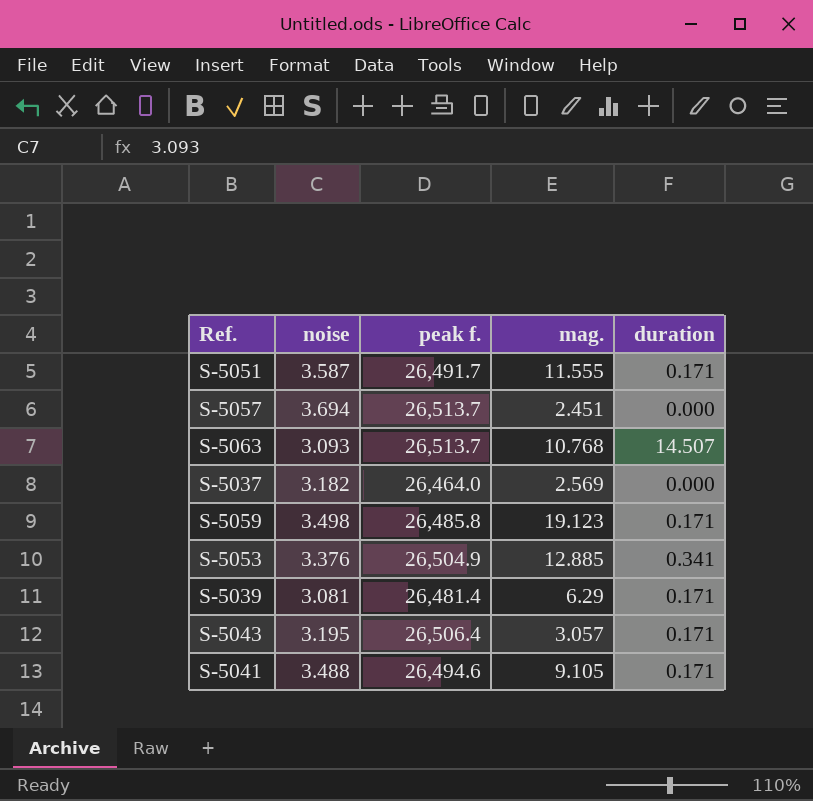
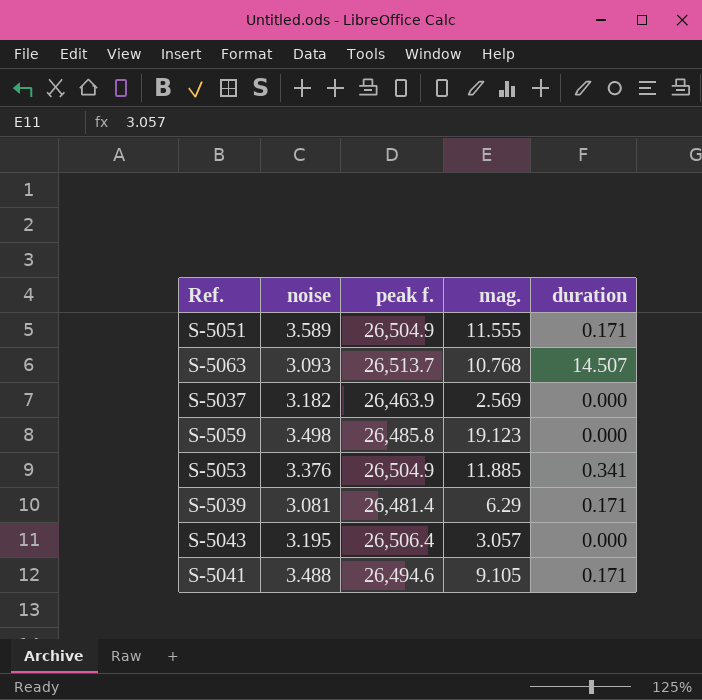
row S-5057: 3.694 | 26,513.7 | 2.451 | 0.000 -> none
S-5051 | noise: 3.587 -> 3.589
S-5051 | peak f.: 26,491.7 -> 26,504.9
S-5037 | peak f.: 26,464.0 -> 26,463.9
S-5059 | duration: 0.171 -> 0.000
S-5053 | mag.: 12.885 -> 11.885
S-5043 | duration: 0.171 -> 0.000

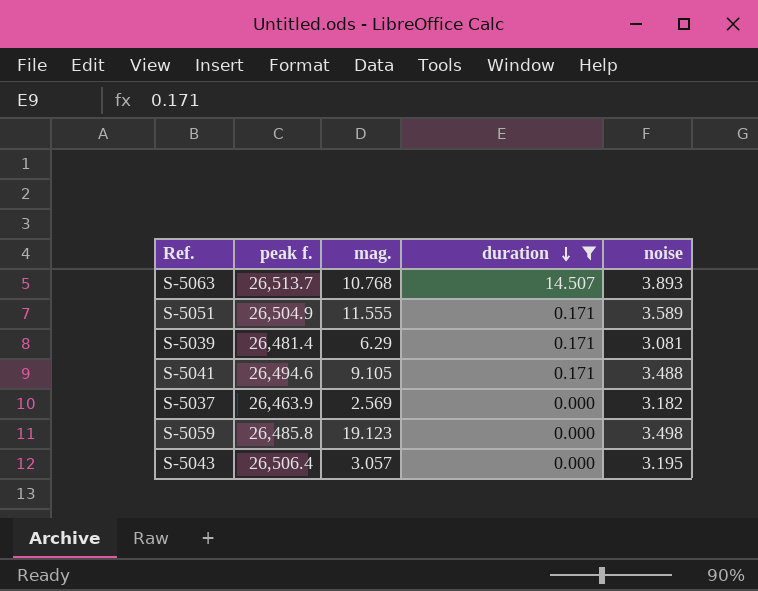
filter: none -> duration != 0.341
row order: none -> duration descending
column noise | position: 2 -> 5
S-5063 | noise: 3.093 -> 3.893

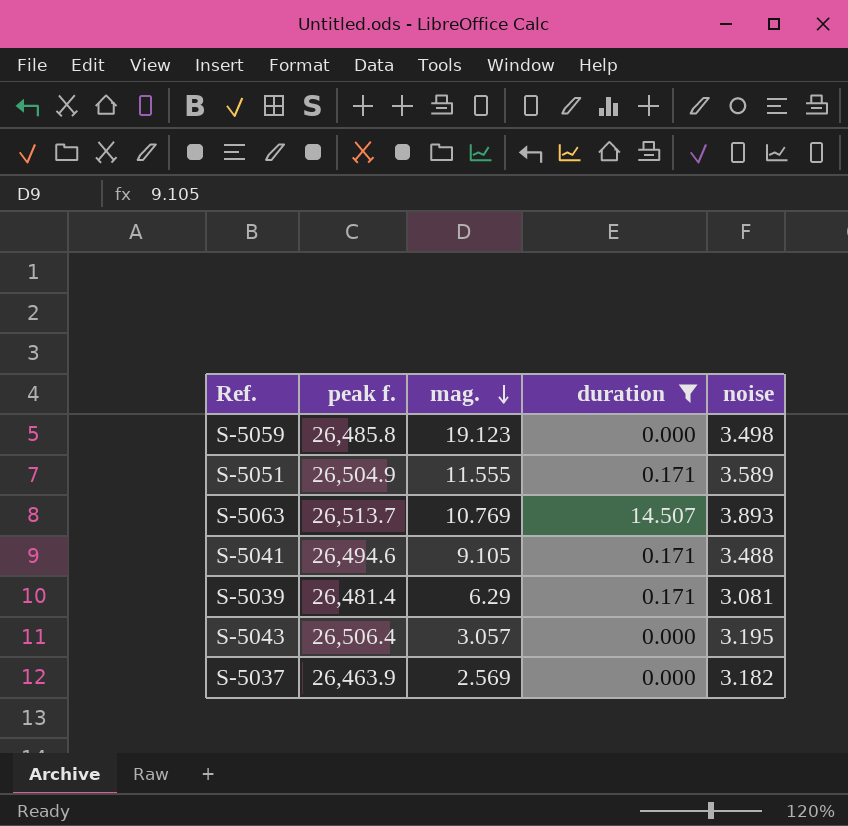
row order: duration descending -> mag. descending
S-5063 | mag.: 10.768 -> 10.769

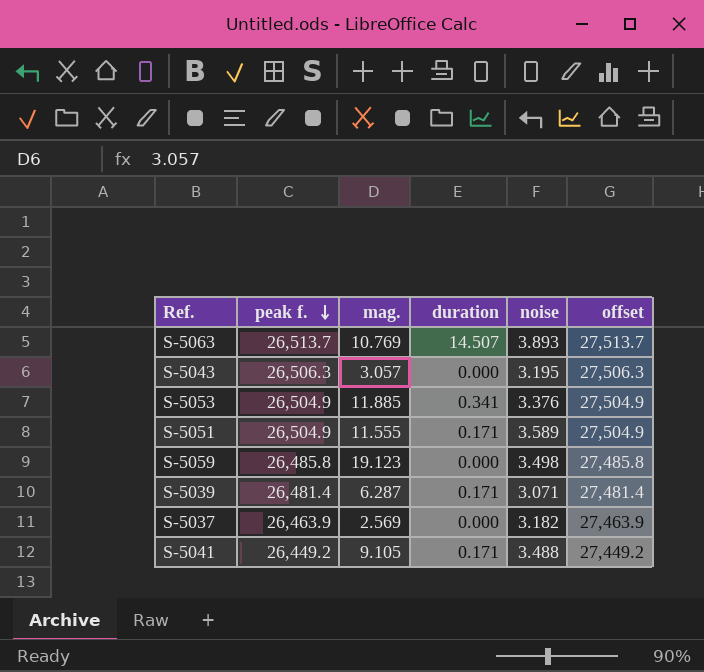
filter: duration != 0.341 -> none
row order: mag. descending -> peak f. descending
column offset | formula: none -> [peak f.] + 1000
S-5043 | peak f.: 26,506.4 -> 26,506.3
S-5039 | mag.: 6.29 -> 6.287
S-5039 | noise: 3.081 -> 3.071
S-5041 | peak f.: 26,494.6 -> 26,449.2

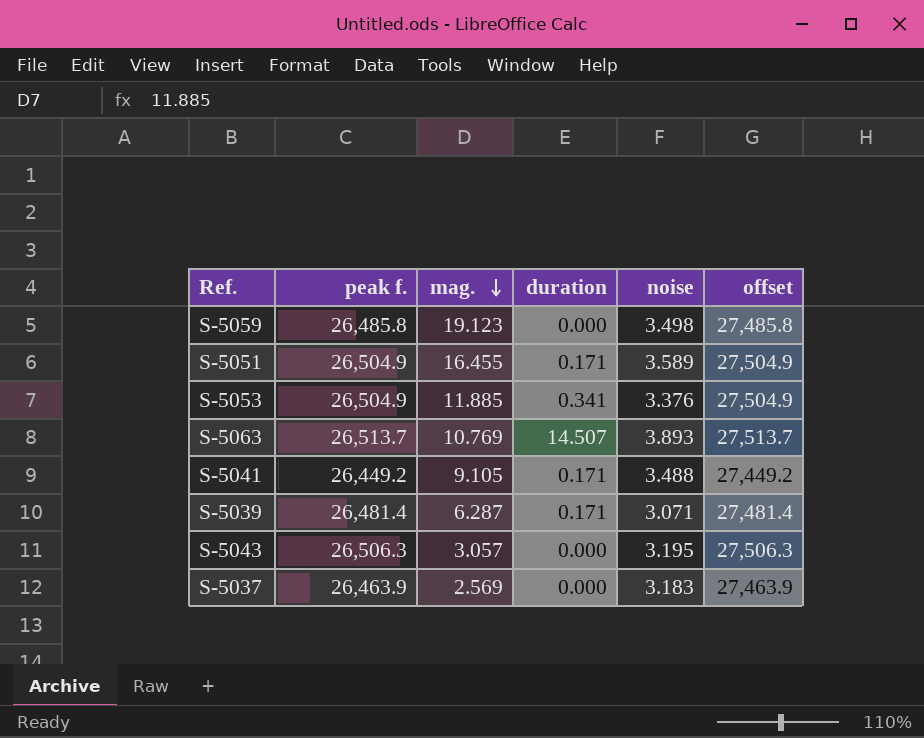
row order: peak f. descending -> mag. descending
S-5051 | mag.: 11.555 -> 16.455
S-5037 | noise: 3.182 -> 3.183

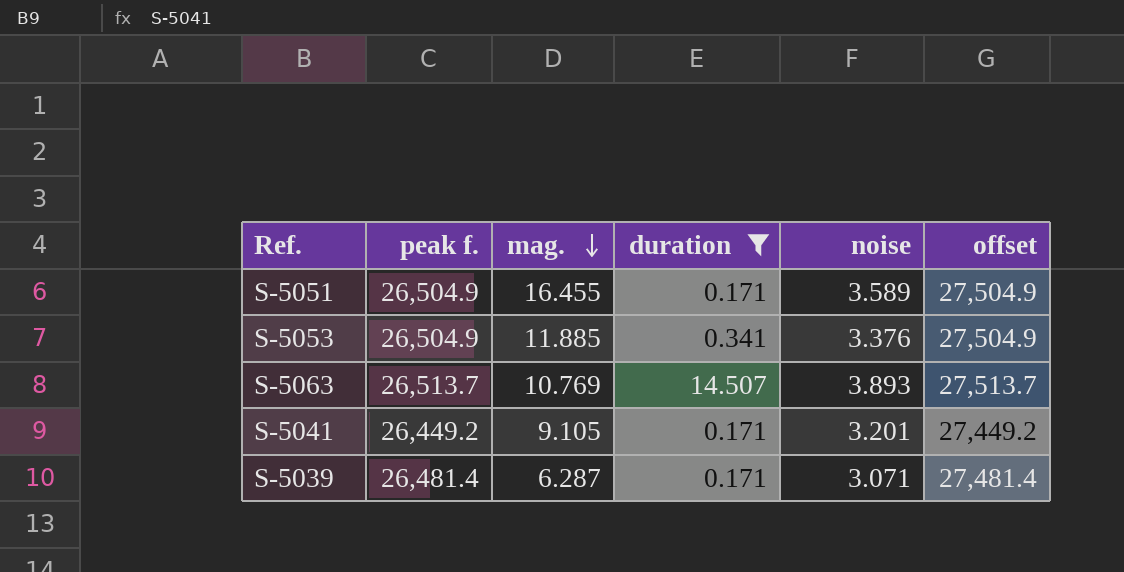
filter: none -> duration != 0.000
S-5041 | noise: 3.488 -> 3.201

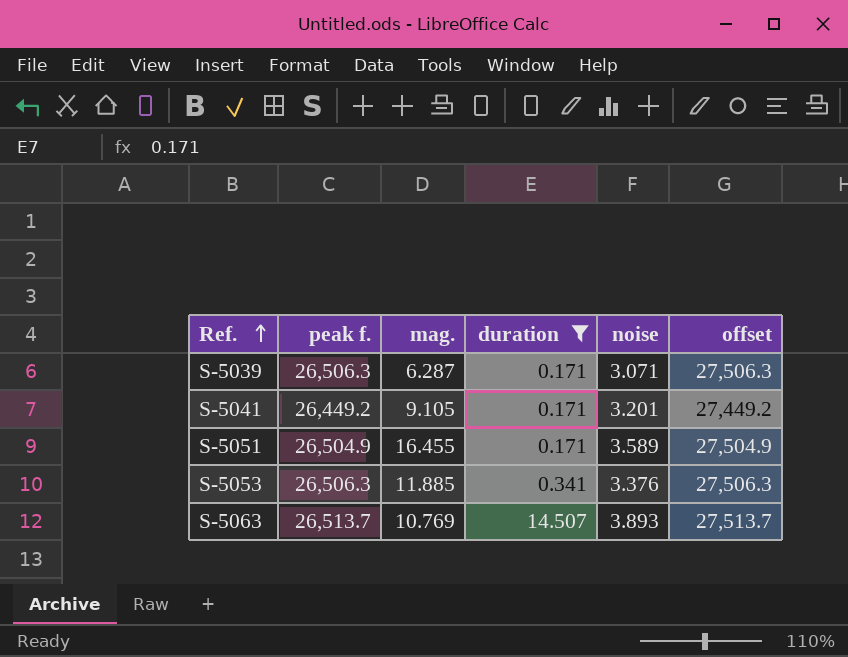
row order: mag. descending -> Ref. ascending
S-5039 | peak f.: 26,481.4 -> 26,506.3
S-5039 | offset: 27,481.4 -> 27,506.3
S-5053 | peak f.: 26,504.9 -> 26,506.3
S-5053 | offset: 27,504.9 -> 27,506.3

